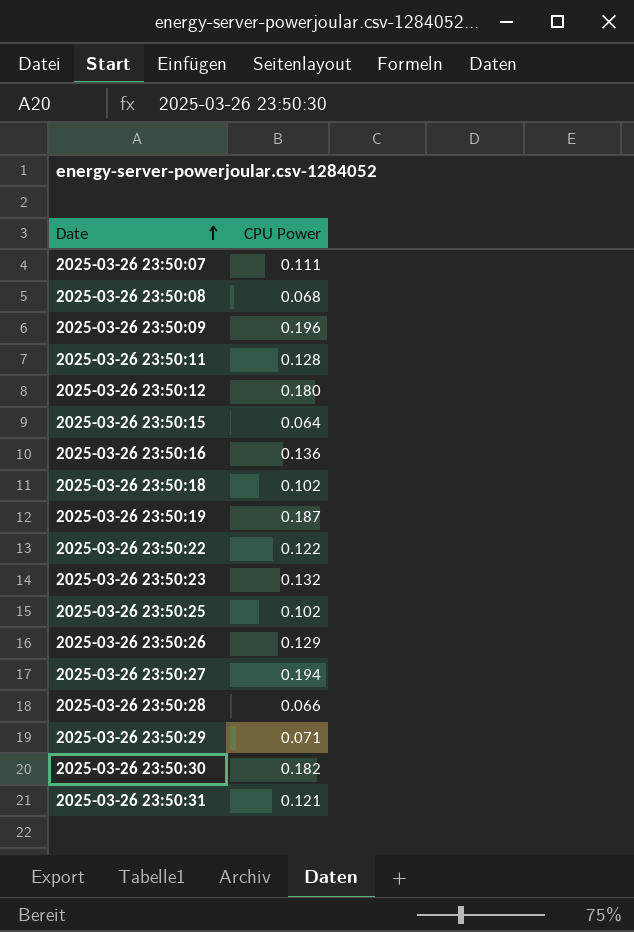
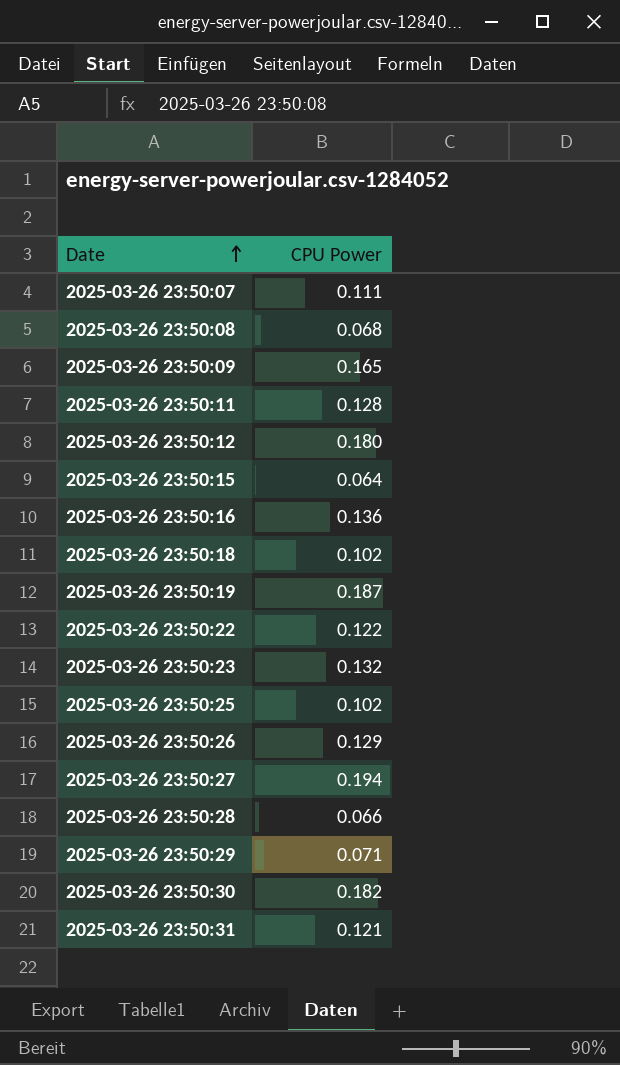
2025-03-26 23:50:09 | CPU Power: 0.196 -> 0.165

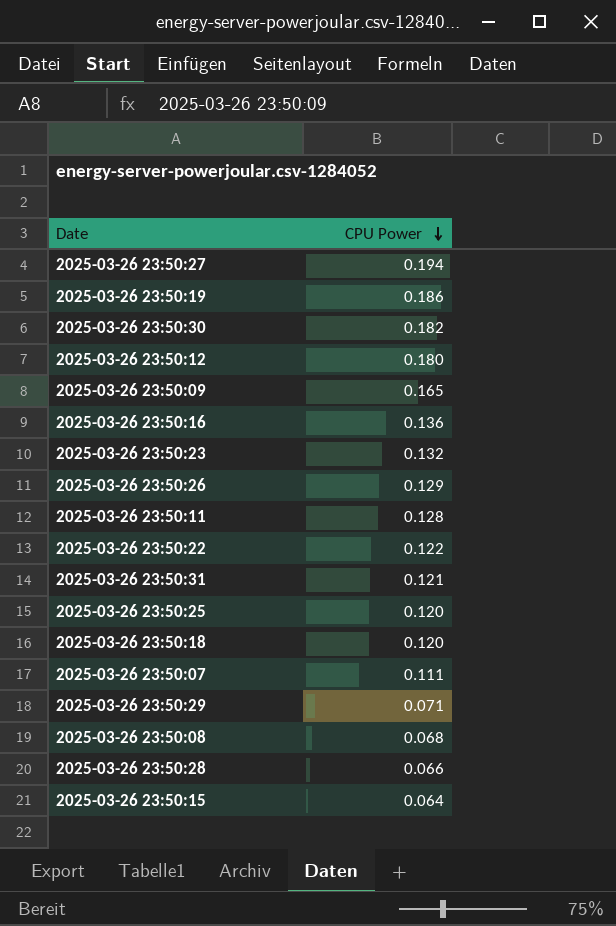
row order: Date ascending -> CPU Power descending
2025-03-26 23:50:19 | CPU Power: 0.187 -> 0.186
2025-03-26 23:50:25 | CPU Power: 0.102 -> 0.120
2025-03-26 23:50:18 | CPU Power: 0.102 -> 0.120

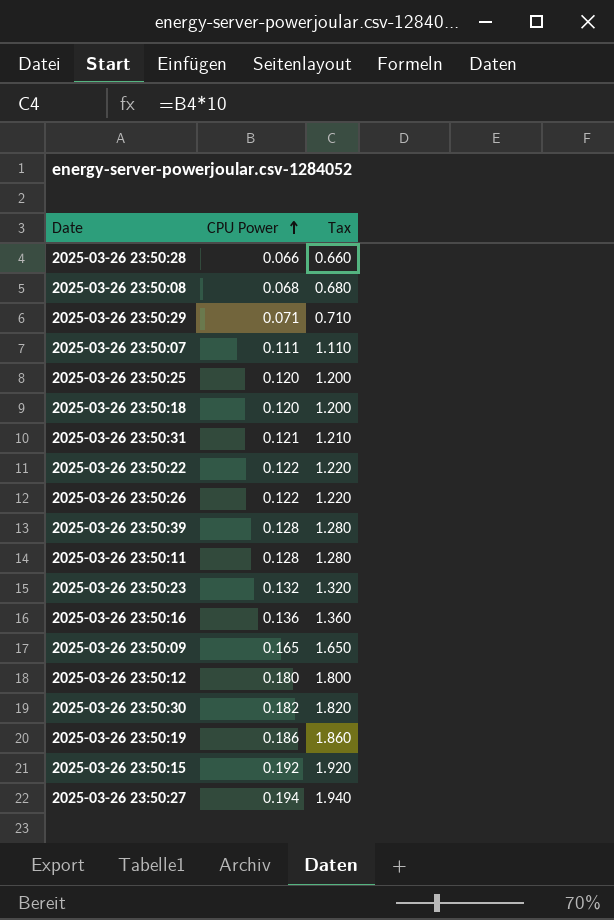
row order: CPU Power descending -> CPU Power ascending
column Tax | formula: none -> [CPU Power] * 10
2025-03-26 23:50:26 | CPU Power: 0.129 -> 0.122
row 2025-03-26 23:50:39: none -> 0.128 | 1.280
2025-03-26 23:50:15 | CPU Power: 0.064 -> 0.192

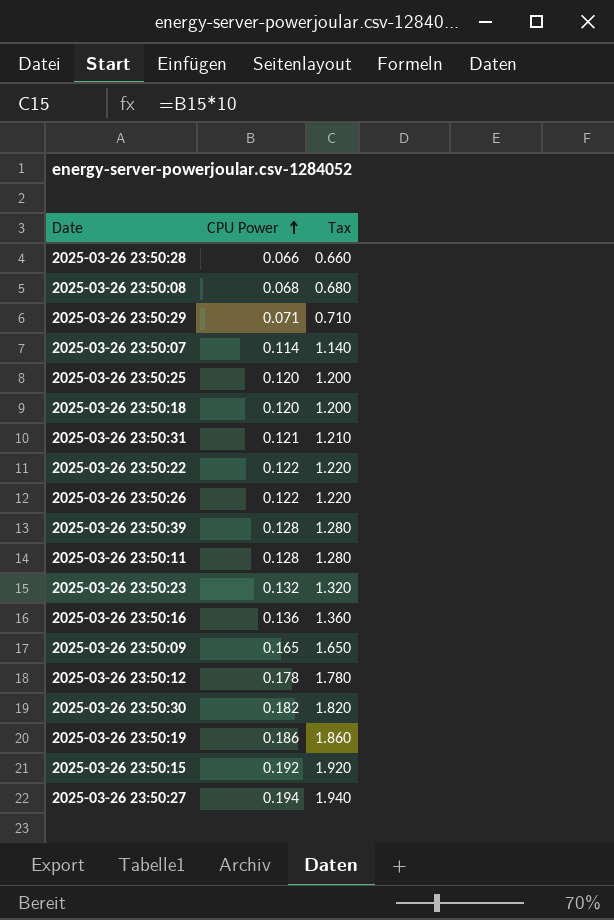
2025-03-26 23:50:07 | CPU Power: 0.111 -> 0.114
2025-03-26 23:50:07 | Tax: 1.110 -> 1.140
2025-03-26 23:50:12 | CPU Power: 0.180 -> 0.178
2025-03-26 23:50:12 | Tax: 1.800 -> 1.780

